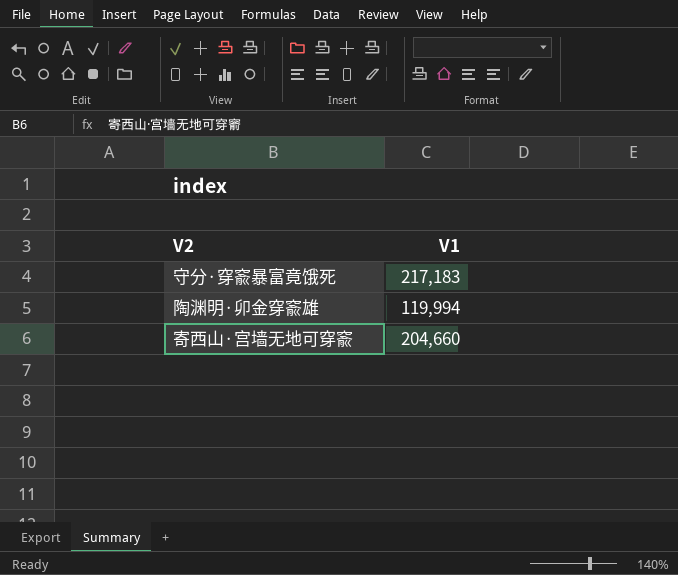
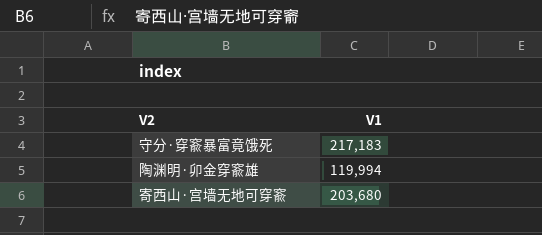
寄西山·宫墙无地可穿窬 | V1: 204,660 -> 203,680

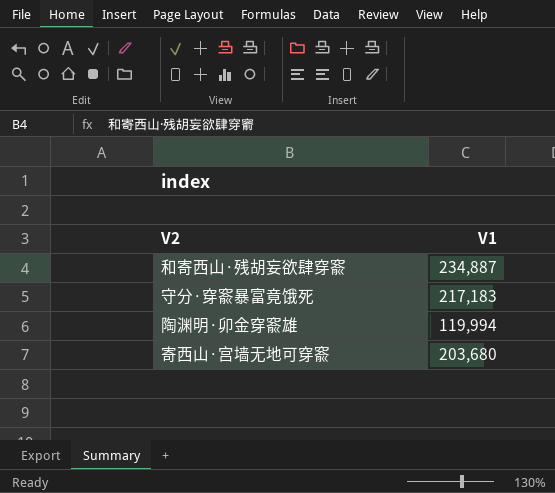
row 和寄西山·残胡妄欲肆穿窬: none -> 234,887

